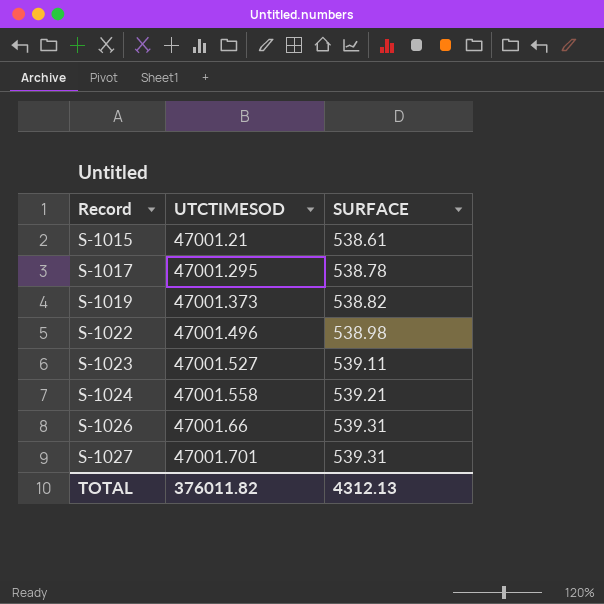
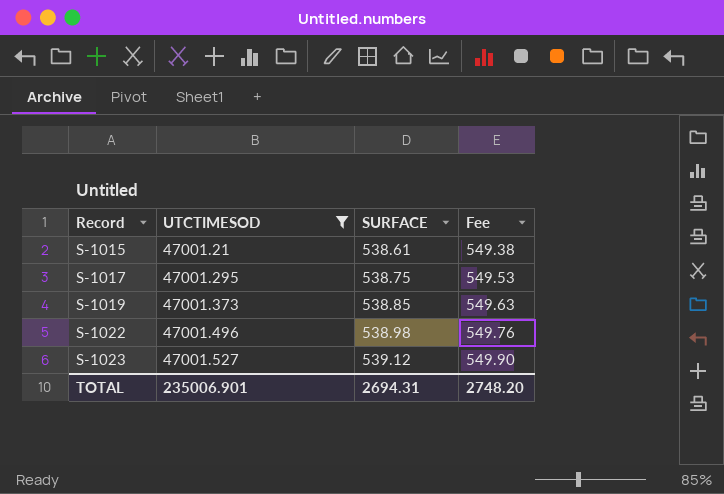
filter: none -> UTCTIMESOD <= 47001.527
column Fee | formula: none -> [SURFACE] * 1.02
S-1017 | SURFACE: 538.78 -> 538.75
S-1019 | SURFACE: 538.82 -> 538.85
S-1023 | SURFACE: 539.11 -> 539.12
TOTAL | UTCTIMESOD: 376011.82 -> 235006.901
TOTAL | SURFACE: 4312.13 -> 2694.31

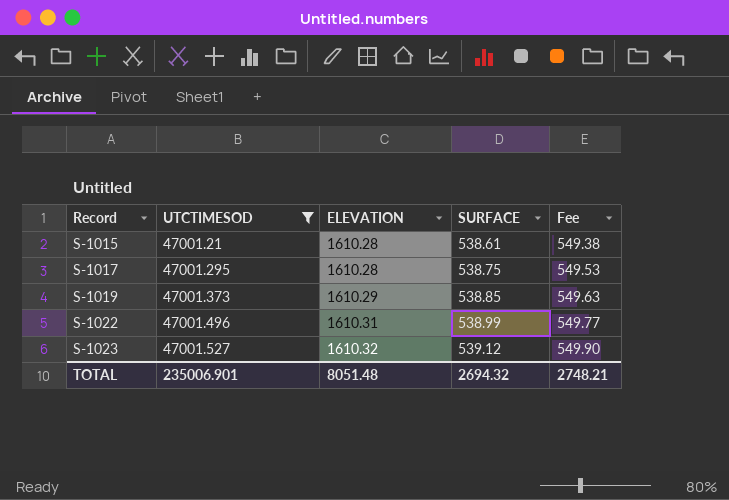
column ELEVATION | position: none -> 3
S-1022 | SURFACE: 538.98 -> 538.99
S-1022 | Fee: 549.76 -> 549.77
TOTAL | SURFACE: 2694.31 -> 2694.32
TOTAL | Fee: 2748.20 -> 2748.21

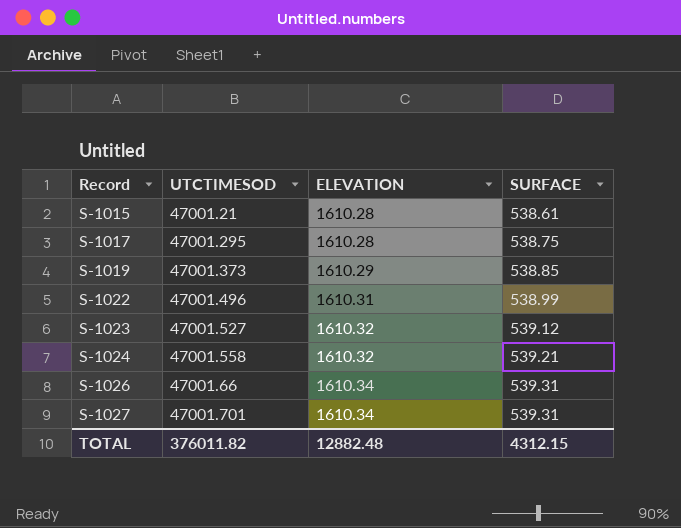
filter: UTCTIMESOD <= 47001.527 -> none
column Fee | formula: [SURFACE] * 1.02 -> none
TOTAL | UTCTIMESOD: 235006.901 -> 376011.82
TOTAL | ELEVATION: 8051.48 -> 12882.48
TOTAL | SURFACE: 2694.32 -> 4312.15

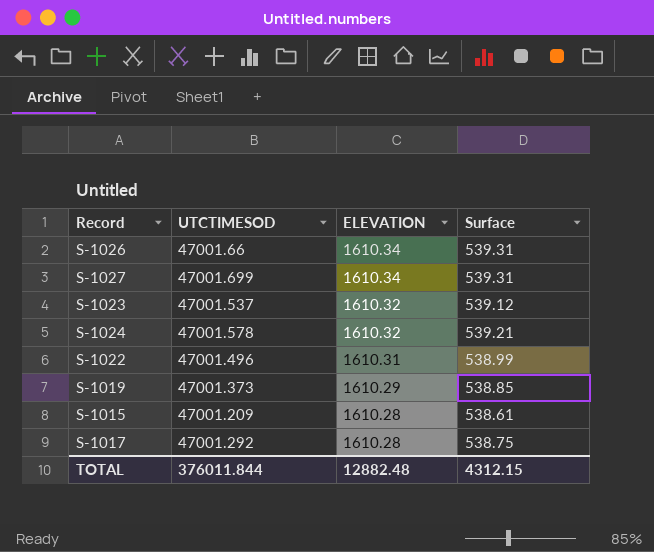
row order: Record ascending -> ELEVATION descending
column name: SURFACE -> Surface
S-1027 | UTCTIMESOD: 47001.701 -> 47001.699
S-1023 | UTCTIMESOD: 47001.527 -> 47001.537
S-1024 | UTCTIMESOD: 47001.558 -> 47001.578
S-1015 | UTCTIMESOD: 47001.21 -> 47001.209
S-1017 | UTCTIMESOD: 47001.295 -> 47001.292
TOTAL | UTCTIMESOD: 376011.82 -> 376011.844

